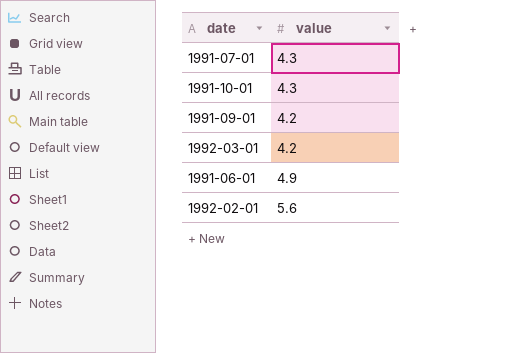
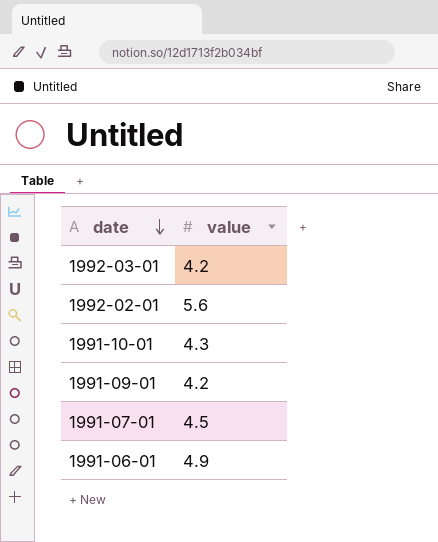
row order: none -> date descending
1991-07-01 | value: 4.3 -> 4.5

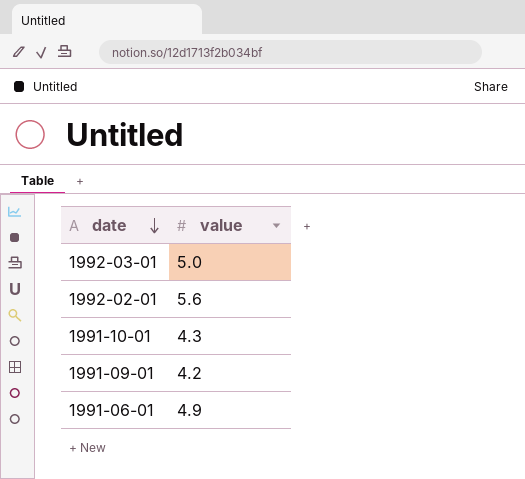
row 1991-07-01: 4.5 -> none
1992-03-01 | value: 4.2 -> 5.0

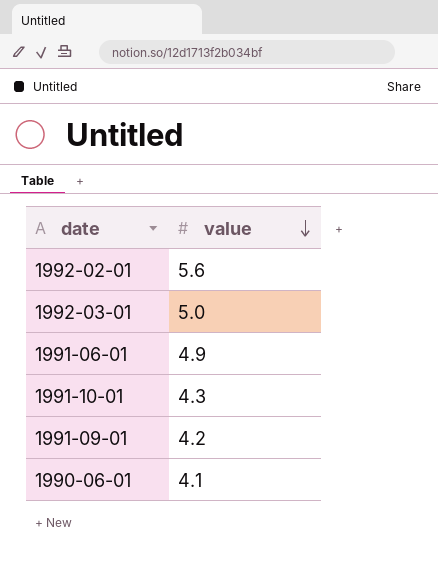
row order: date descending -> value descending
row 1990-06-01: none -> 4.1

